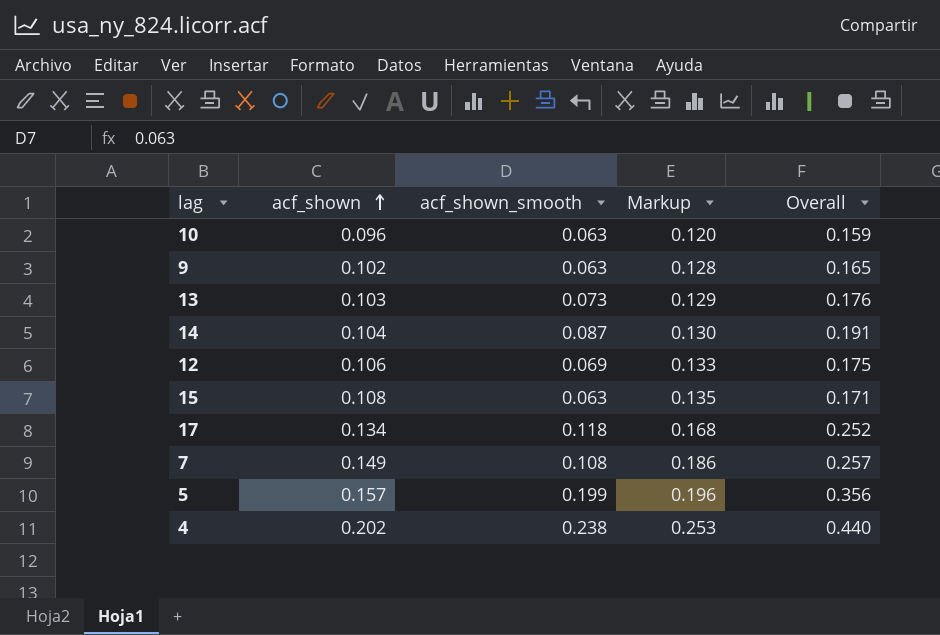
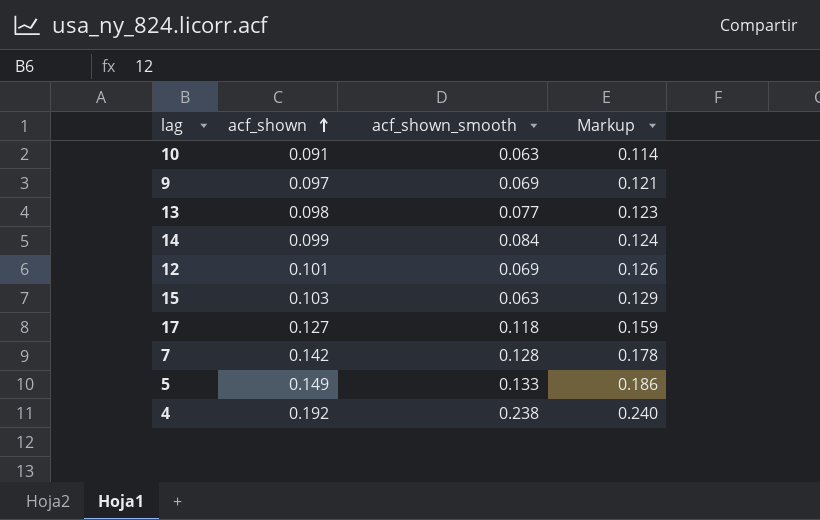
column Overall | formula: [acf_shown] + [acf_shown_smooth] -> none
10 | acf_shown: 0.096 -> 0.091
10 | Markup: 0.120 -> 0.114
9 | acf_shown: 0.102 -> 0.097
9 | acf_shown_smooth: 0.063 -> 0.069
9 | Markup: 0.128 -> 0.121
13 | acf_shown: 0.103 -> 0.098
13 | acf_shown_smooth: 0.073 -> 0.077
13 | Markup: 0.129 -> 0.123
14 | acf_shown: 0.104 -> 0.099
14 | acf_shown_smooth: 0.087 -> 0.084
14 | Markup: 0.130 -> 0.124
12 | acf_shown: 0.106 -> 0.101
12 | Markup: 0.133 -> 0.126
15 | acf_shown: 0.108 -> 0.103
15 | Markup: 0.135 -> 0.129
17 | acf_shown: 0.134 -> 0.127
17 | Markup: 0.168 -> 0.159
7 | acf_shown: 0.149 -> 0.142
7 | acf_shown_smooth: 0.108 -> 0.128
7 | Markup: 0.186 -> 0.178
5 | acf_shown: 0.157 -> 0.149
5 | acf_shown_smooth: 0.199 -> 0.133
5 | Markup: 0.196 -> 0.186
4 | acf_shown: 0.202 -> 0.192
4 | Markup: 0.253 -> 0.240

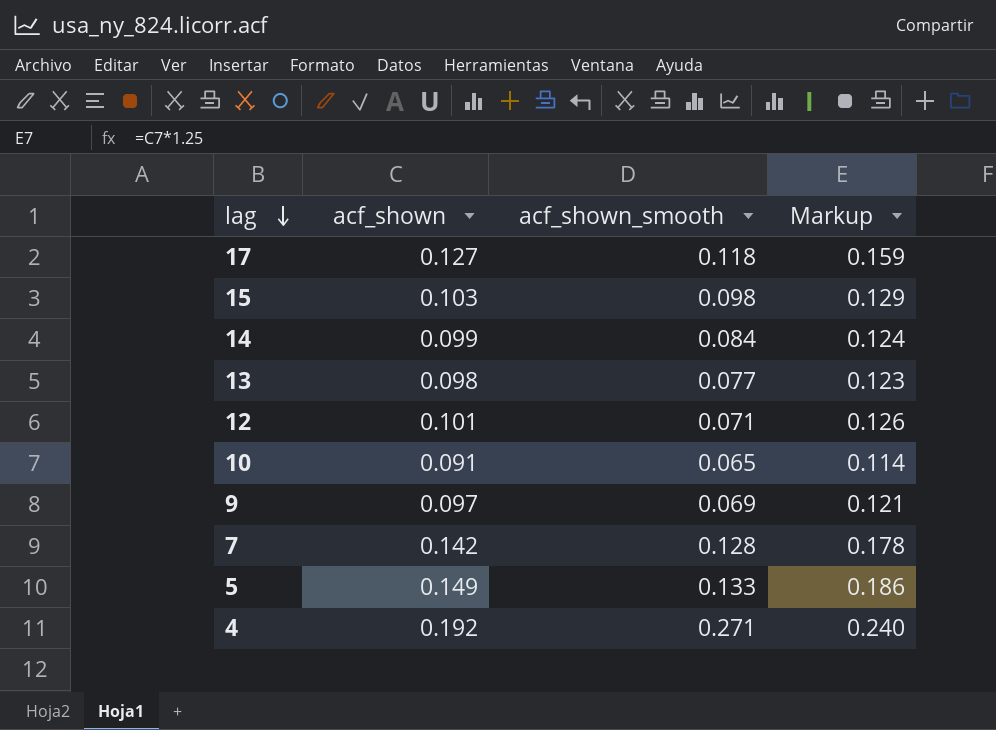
row order: acf_shown ascending -> lag descending
15 | acf_shown_smooth: 0.063 -> 0.098
12 | acf_shown_smooth: 0.069 -> 0.071
10 | acf_shown_smooth: 0.063 -> 0.065
4 | acf_shown_smooth: 0.238 -> 0.271

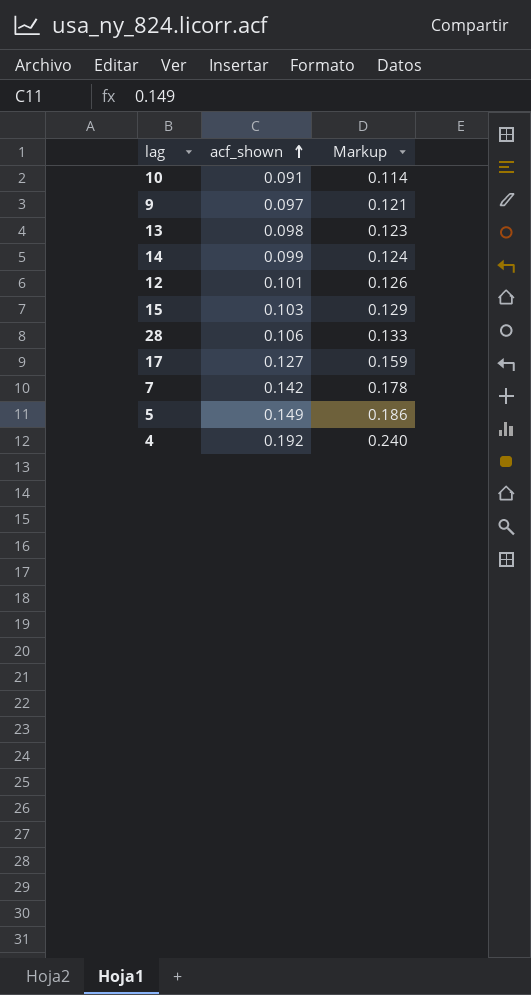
row order: lag descending -> acf_shown ascending
column acf_shown_smooth | position: 3 -> none
row 28: none -> 0.106 | 0.133

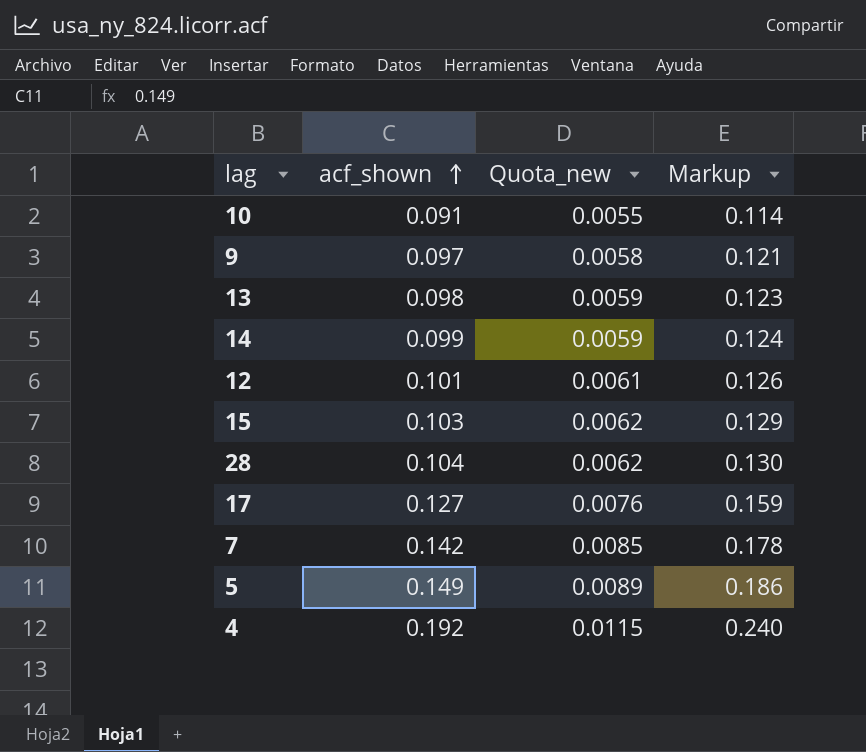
column Quota_new | formula: none -> [acf_shown] * 0.06
28 | acf_shown: 0.106 -> 0.104
28 | Markup: 0.133 -> 0.130

